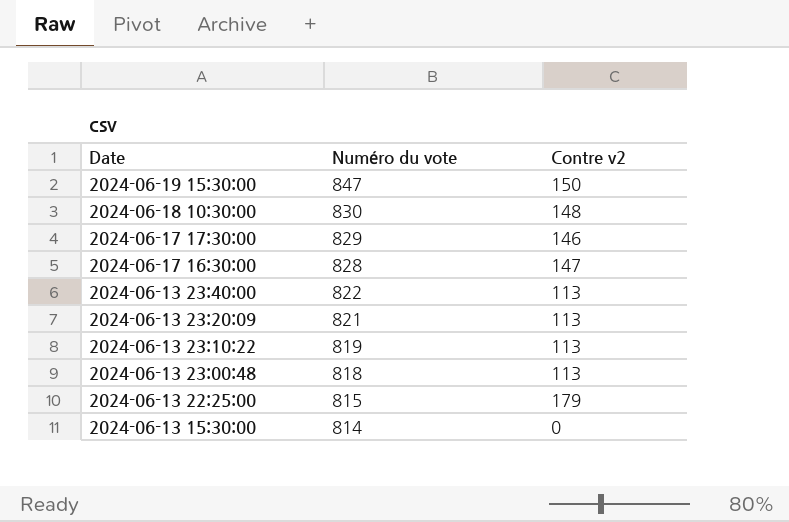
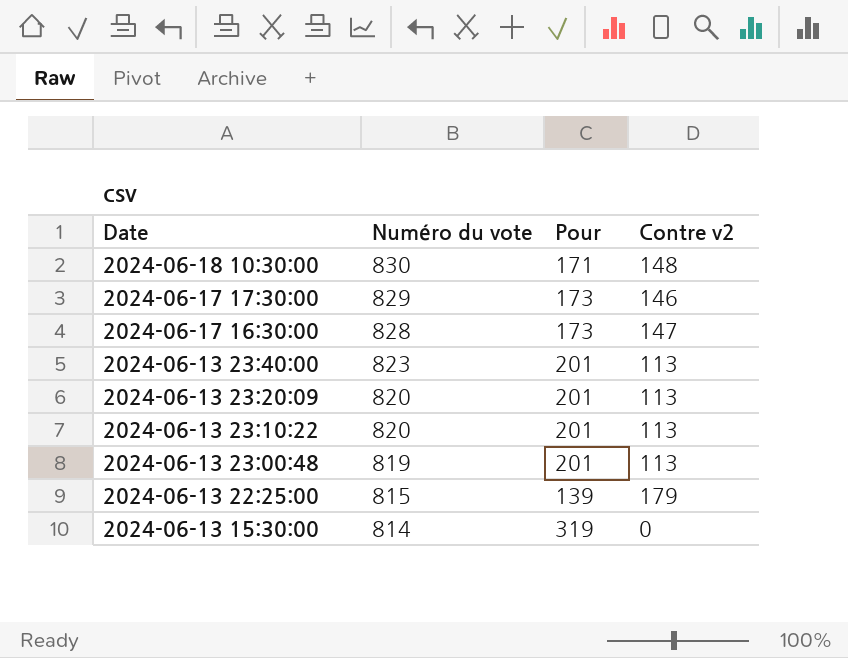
column Pour | position: none -> 3
row 2024-06-19 15:30:00: 847 | 150 -> none
2024-06-13 23:40:00 | Numéro du vote: 822 -> 823
2024-06-13 23:20:09 | Numéro du vote: 821 -> 820
2024-06-13 23:10:22 | Numéro du vote: 819 -> 820
2024-06-13 23:00:48 | Numéro du vote: 818 -> 819

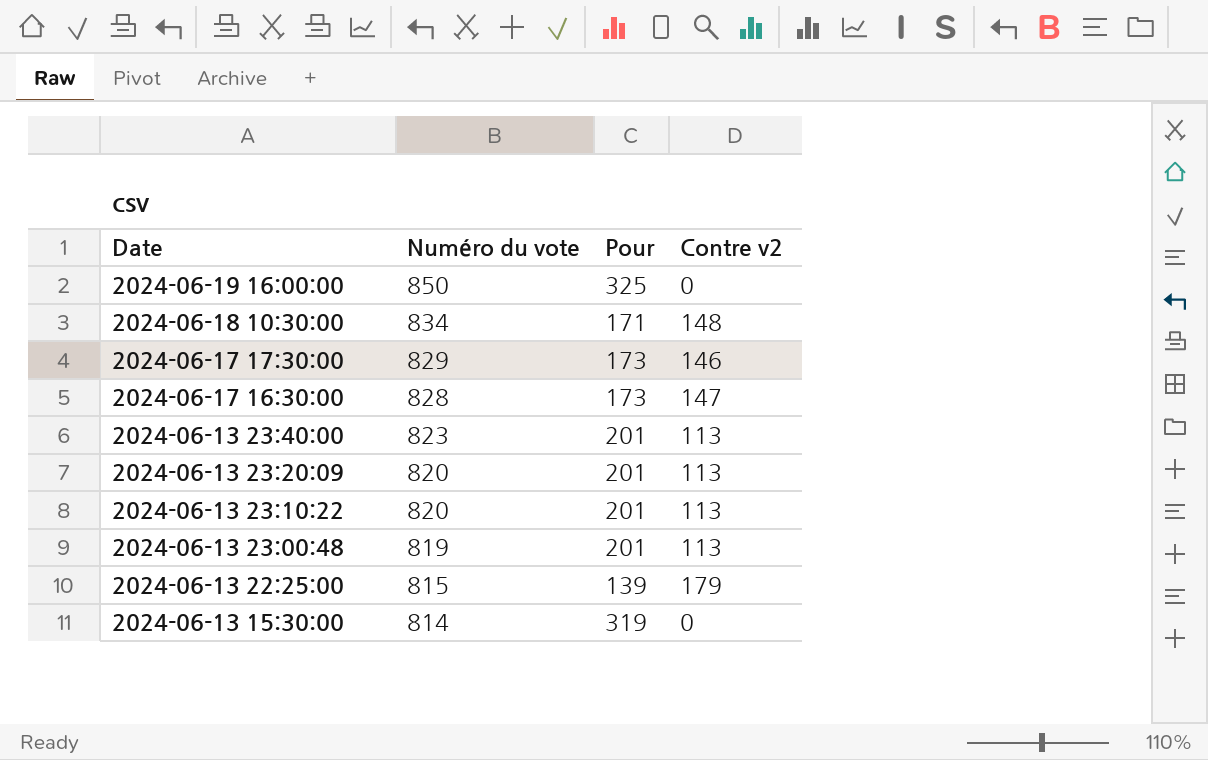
row 2024-06-19 16:00:00: none -> 850 | 325 | 0
2024-06-18 10:30:00 | Numéro du vote: 830 -> 834

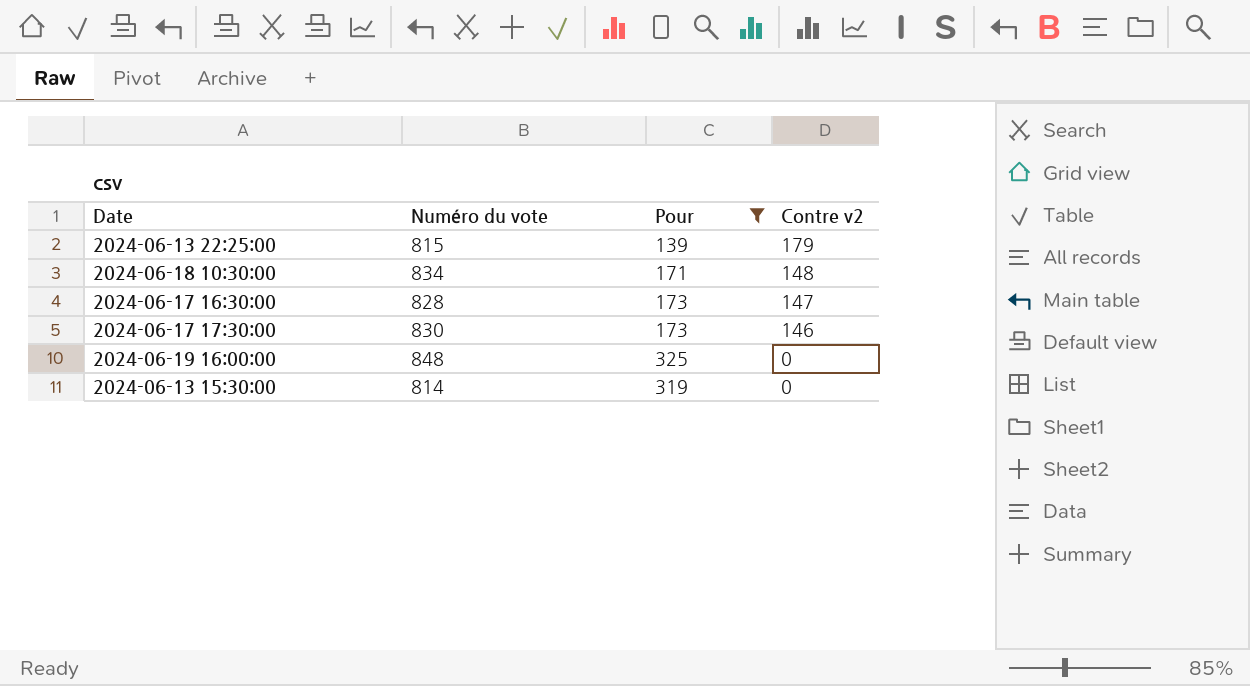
filter: none -> Pour != 201
row order: Date descending -> Contre v2 descending
2024-06-17 17:30:00 | Numéro du vote: 829 -> 830
2024-06-19 16:00:00 | Numéro du vote: 850 -> 848

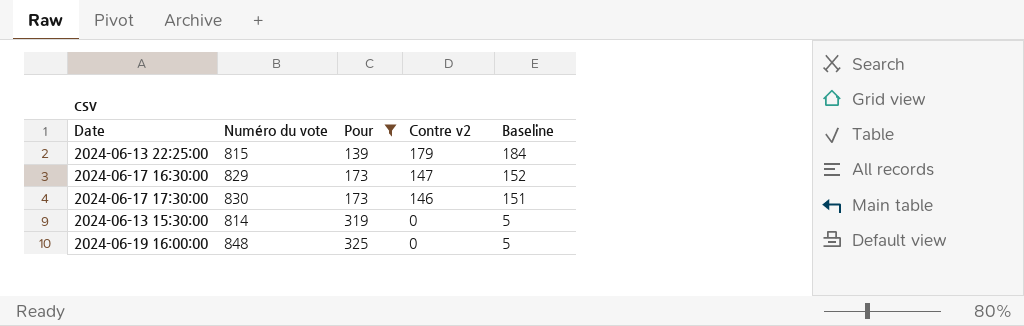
row order: Contre v2 descending -> Pour ascending
column Baseline | formula: none -> [Contre v2] + 5
row 2024-06-18 10:30:00: 834 | 171 | 148 -> none
2024-06-17 16:30:00 | Numéro du vote: 828 -> 829

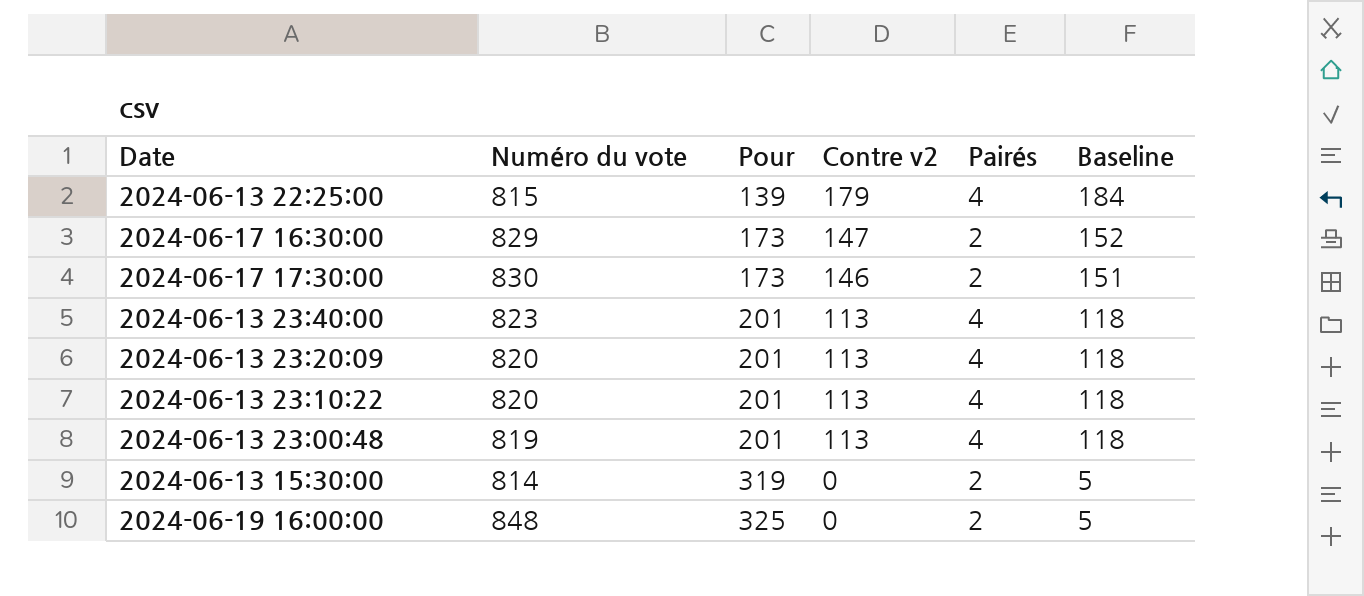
filter: Pour != 201 -> none
column Pairés | position: none -> 5

